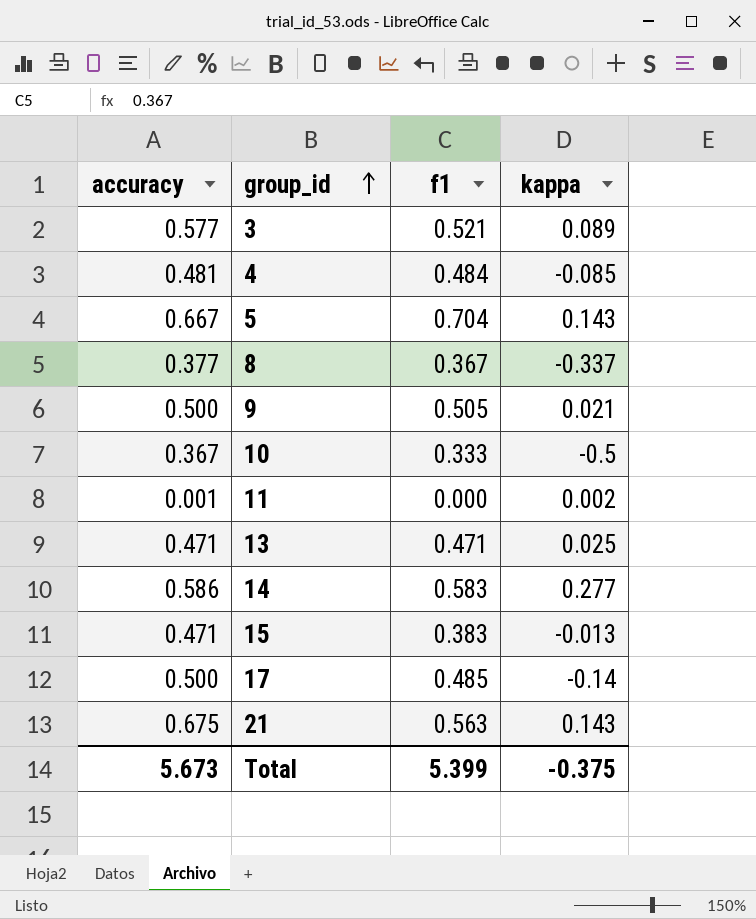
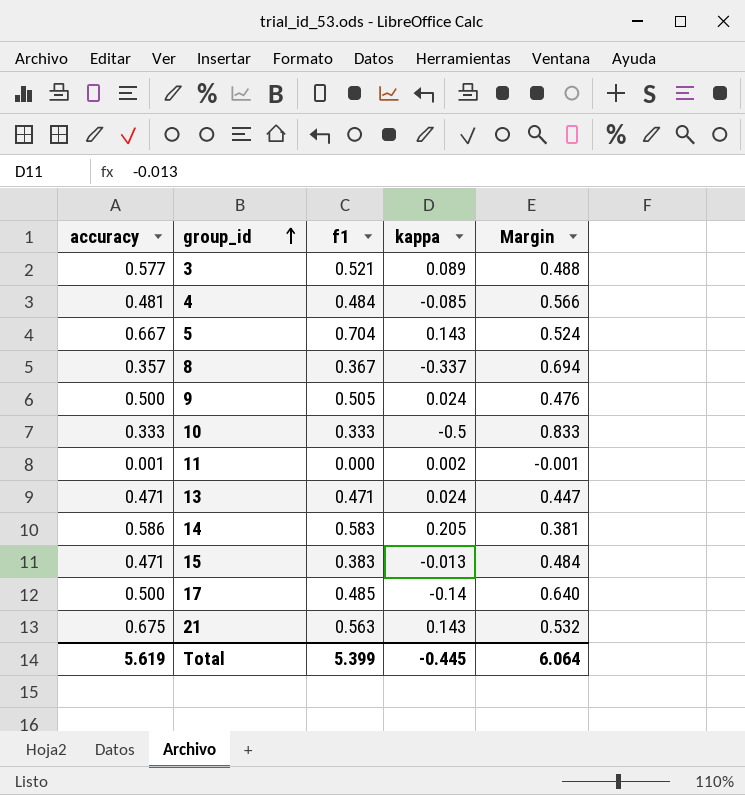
column Margin | formula: none -> [accuracy] - [kappa]
8 | accuracy: 0.377 -> 0.357
9 | kappa: 0.021 -> 0.024
10 | accuracy: 0.367 -> 0.333
13 | kappa: 0.025 -> 0.024
14 | kappa: 0.277 -> 0.205
Total | accuracy: 5.673 -> 5.619
Total | kappa: -0.375 -> -0.445

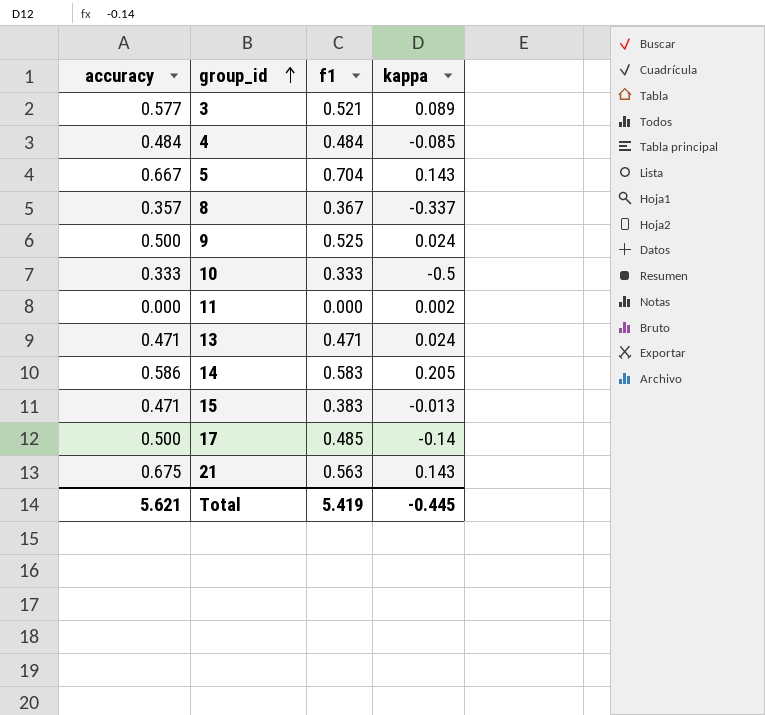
column Margin | formula: [accuracy] - [kappa] -> none
4 | accuracy: 0.481 -> 0.484
9 | f1: 0.505 -> 0.525
11 | accuracy: 0.001 -> 0.000
Total | accuracy: 5.619 -> 5.621
Total | f1: 5.399 -> 5.419

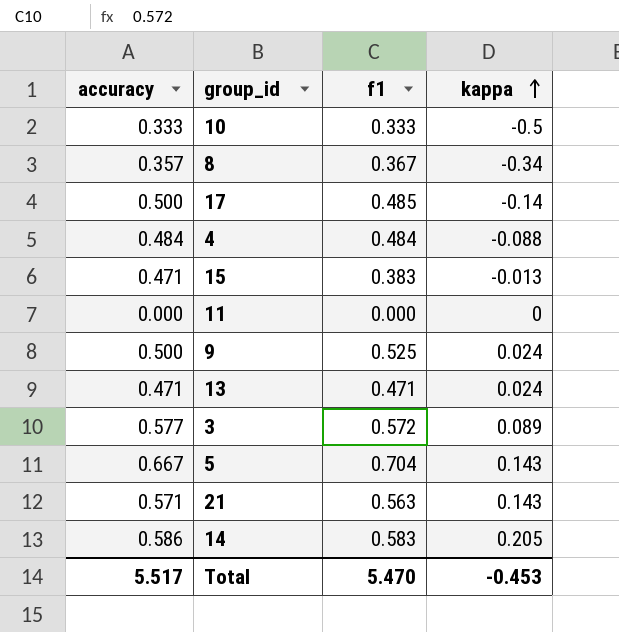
row order: group_id ascending -> kappa ascending
8 | kappa: -0.337 -> -0.34
4 | kappa: -0.085 -> -0.088
11 | kappa: 0.002 -> 0
3 | f1: 0.521 -> 0.572
21 | accuracy: 0.675 -> 0.571
Total | accuracy: 5.621 -> 5.517
Total | f1: 5.419 -> 5.470
Total | kappa: -0.445 -> -0.453

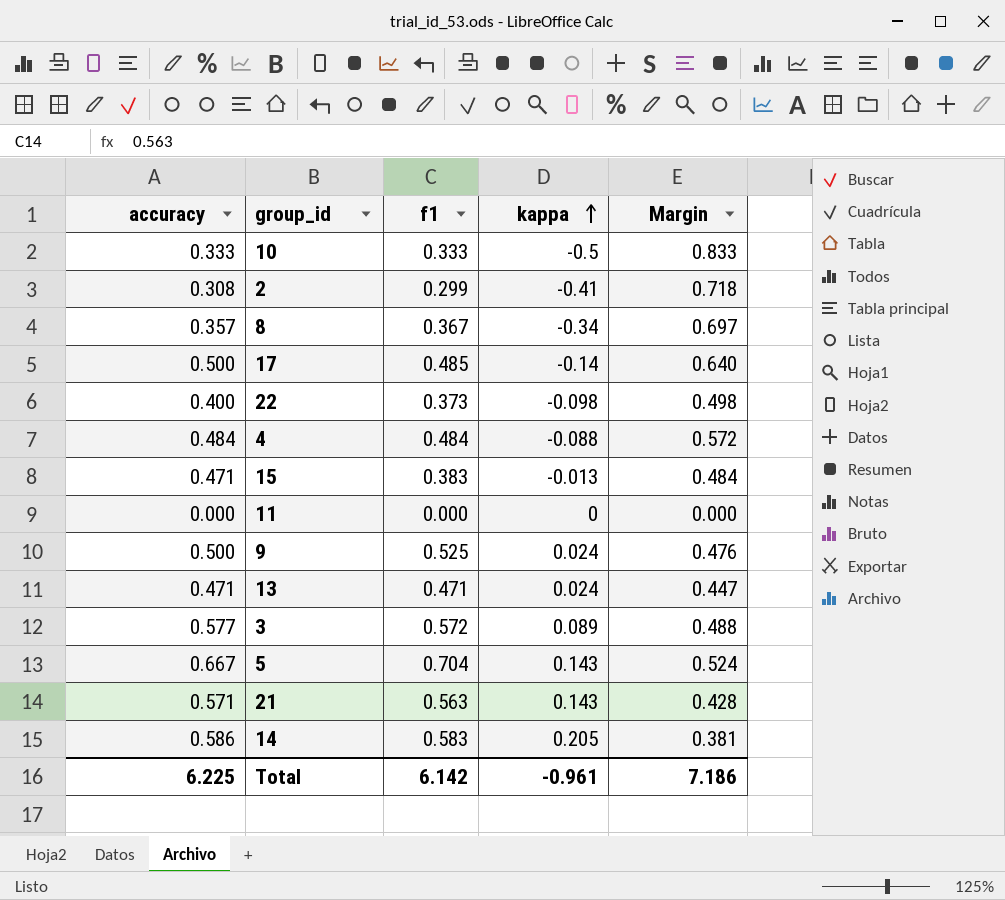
column Margin | formula: none -> [accuracy] - [kappa]
row 2: none -> 0.308 | 0.299 | -0.41 | 0.718
row 22: none -> 0.400 | 0.373 | -0.098 | 0.498
Total | accuracy: 5.517 -> 6.225
Total | f1: 5.470 -> 6.142
Total | kappa: -0.453 -> -0.961

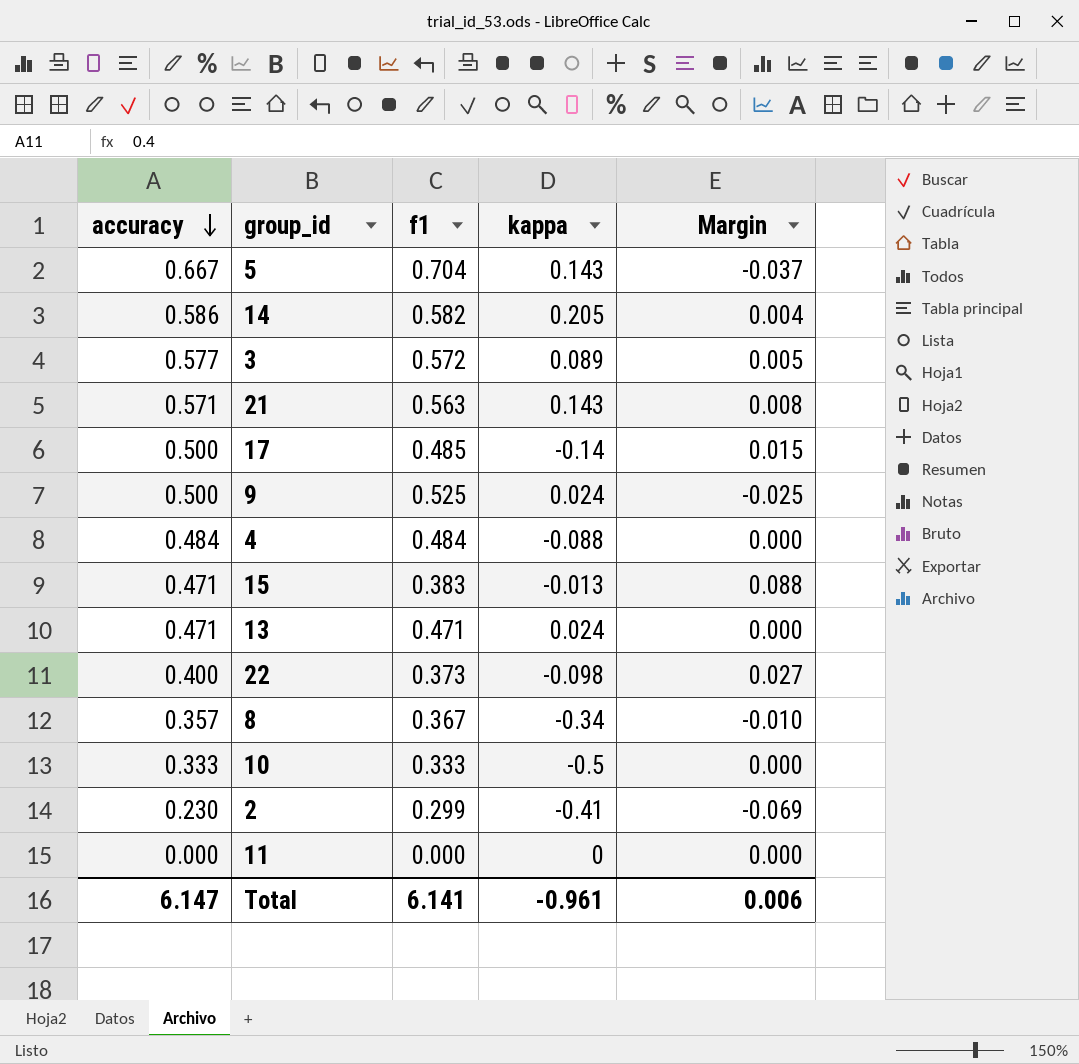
row order: kappa ascending -> accuracy descending
column Margin | formula: [accuracy] - [kappa] -> [accuracy] - [f1]
14 | f1: 0.583 -> 0.582
2 | accuracy: 0.308 -> 0.230
Total | accuracy: 6.225 -> 6.147
Total | f1: 6.142 -> 6.141
Total | Margin: 7.186 -> 0.006

